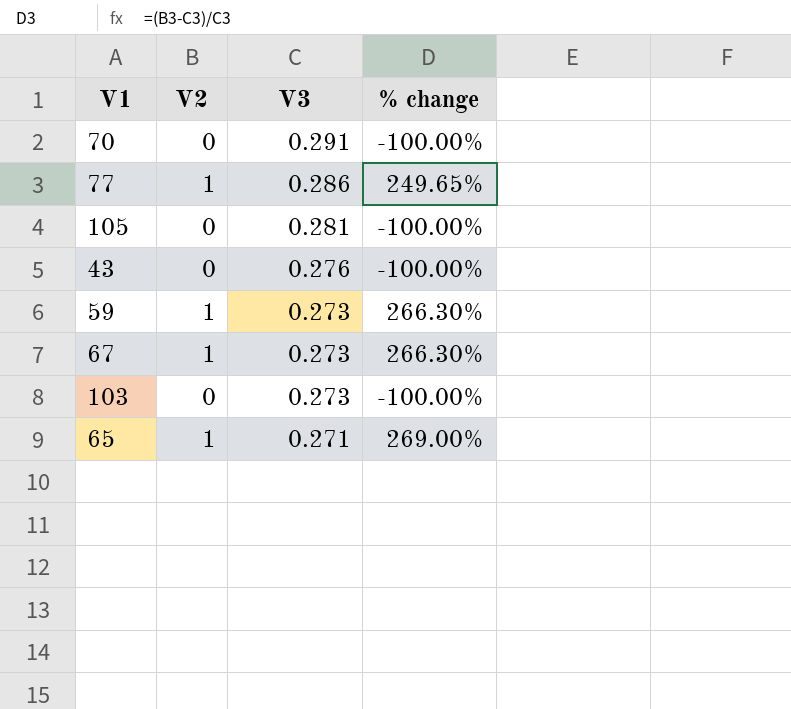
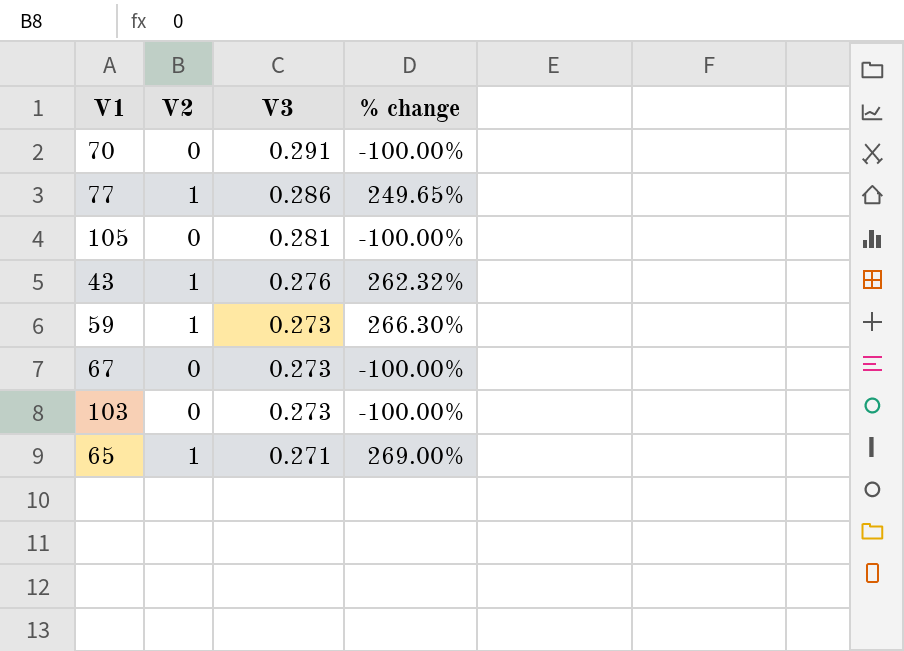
43 | V2: 0 -> 1
43 | % change: -100.00% -> 262.32%
67 | V2: 1 -> 0
67 | % change: 266.30% -> -100.00%

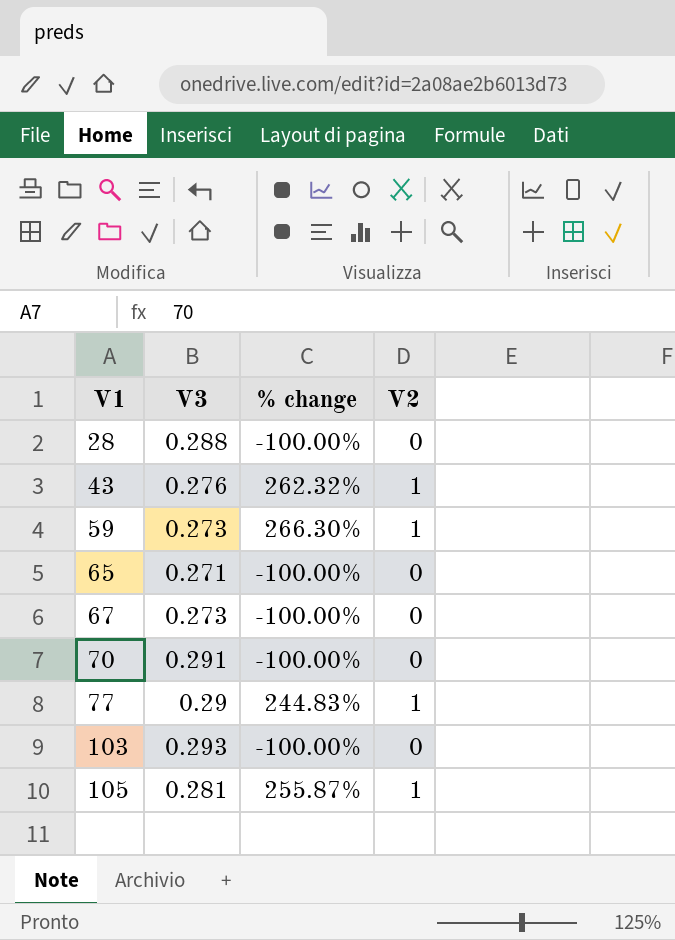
row order: V3 descending -> V1 ascending
column V2 | position: 2 -> 4
row 28: none -> 0.288 | -100.00% | 0
65 | % change: 269.00% -> -100.00%
65 | V2: 1 -> 0
77 | V3: 0.286 -> 0.29
77 | % change: 249.65% -> 244.83%
103 | V3: 0.273 -> 0.293
105 | % change: -100.00% -> 255.87%
105 | V2: 0 -> 1

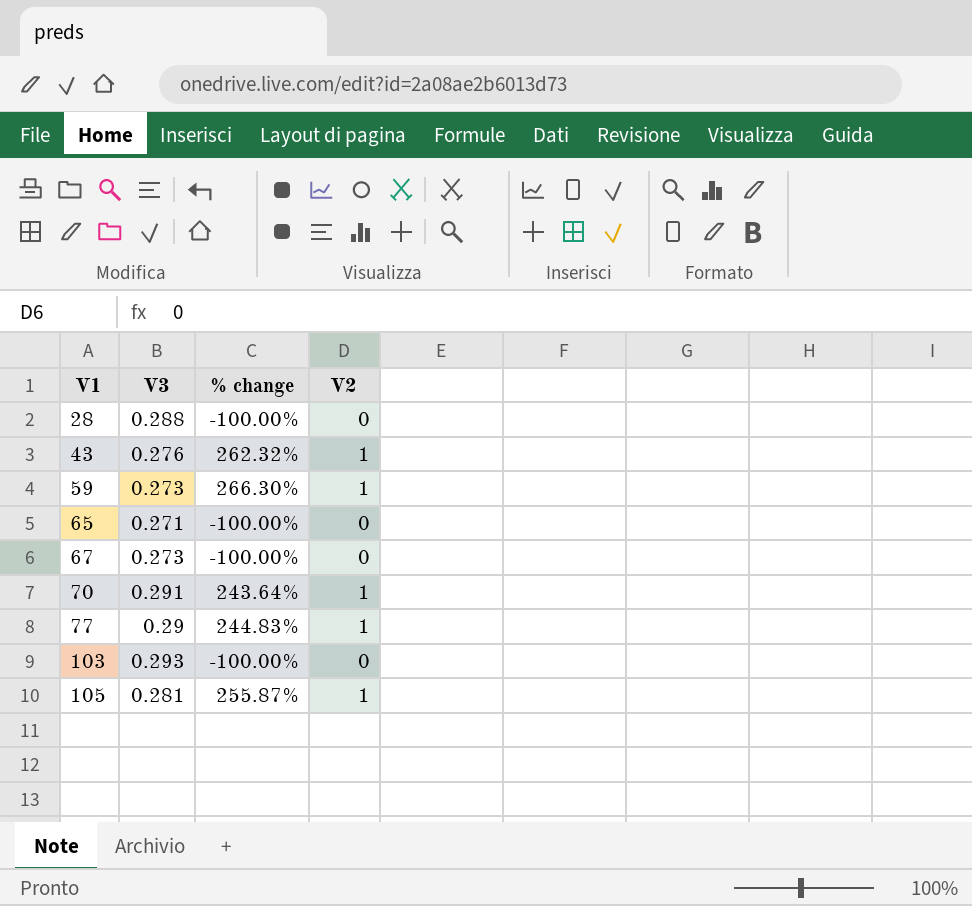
70 | % change: -100.00% -> 243.64%
70 | V2: 0 -> 1

